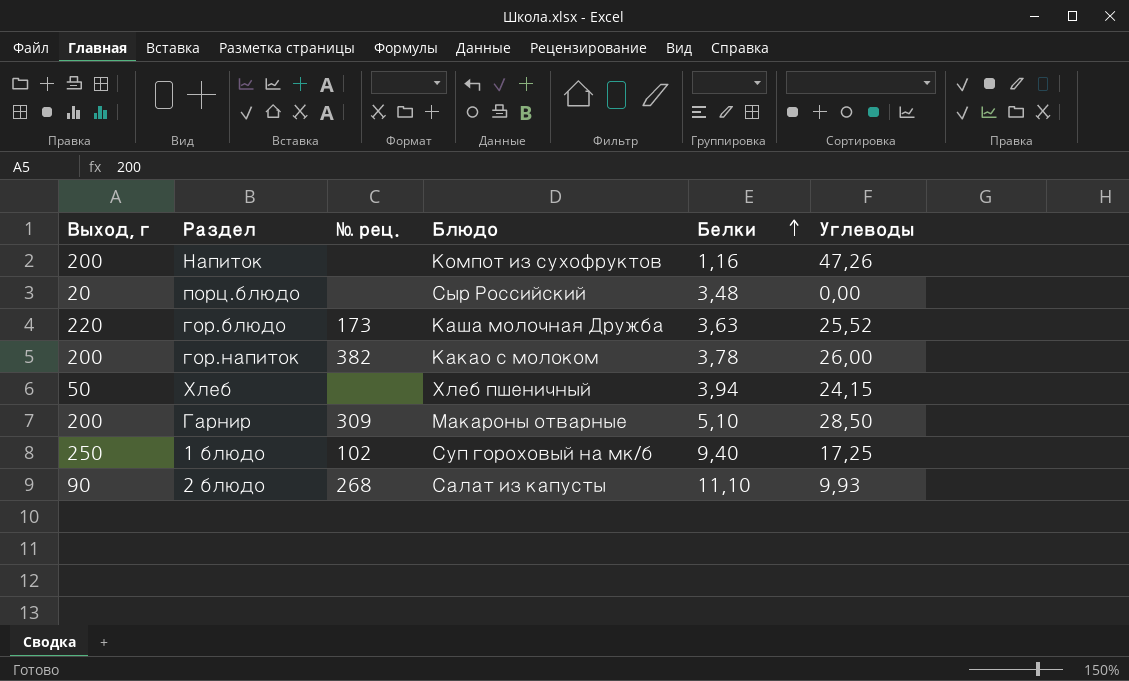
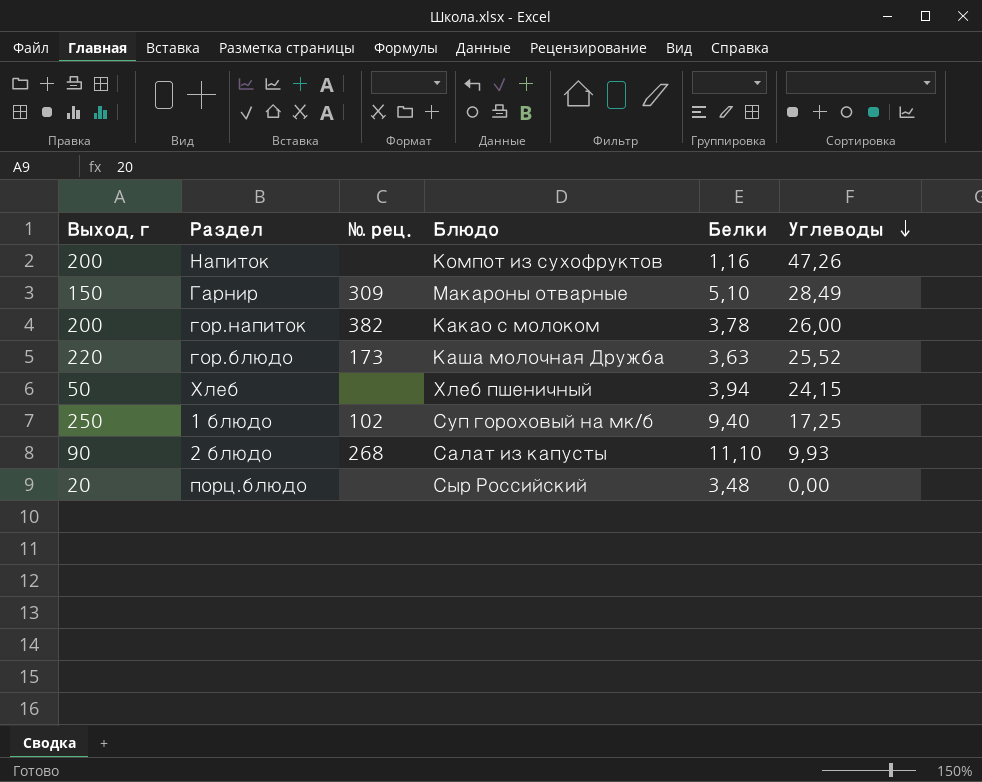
row order: Белки ascending -> Углеводы descending
Гарнир | Выход, г: 200 -> 150
Гарнир | Углеводы: 28,50 -> 28,49

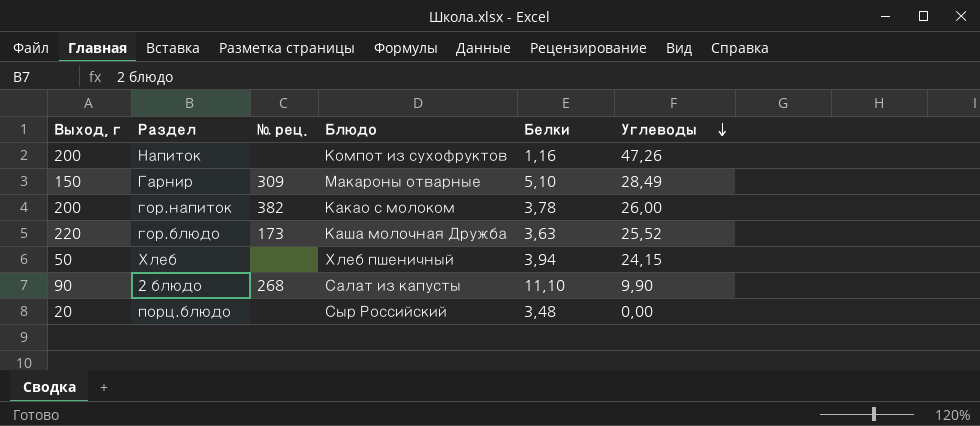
row 1 блюдо: 250 | 102 | Суп гороховый на мк/б | 9,40 | 17,25 -> none
2 блюдо | Углеводы: 9,93 -> 9,90

